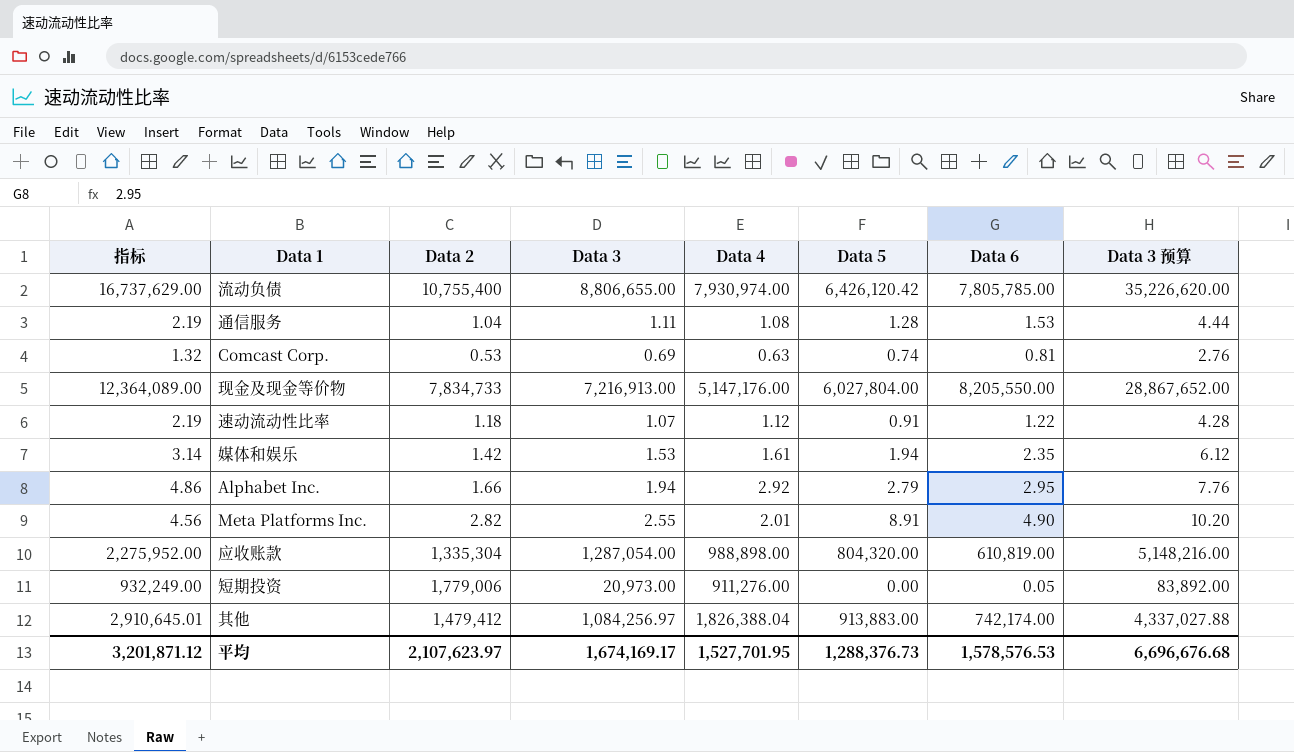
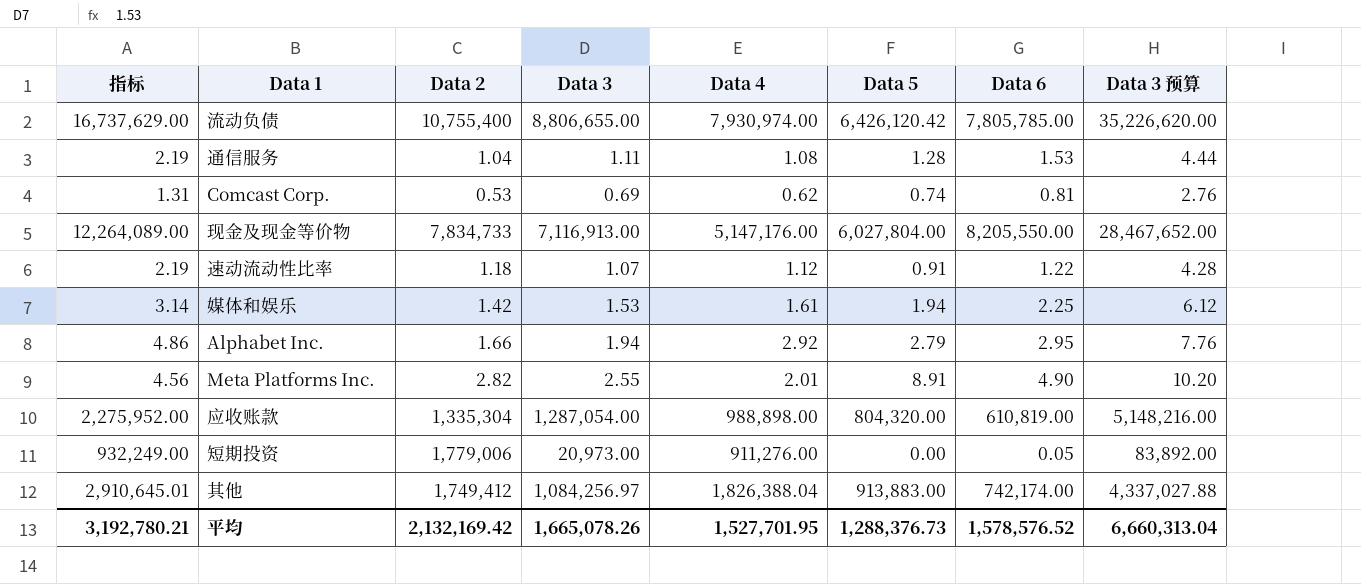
Comcast Corp. | 指标: 1.32 -> 1.31
Comcast Corp. | Data 4: 0.63 -> 0.62
现金及现金等价物 | 指标: 12,364,089.00 -> 12,264,089.00
现金及现金等价物 | Data 3: 7,216,913.00 -> 7,116,913.00
现金及现金等价物 | Data 3 预算: 28,867,652.00 -> 28,467,652.00
媒体和娱乐 | Data 6: 2.35 -> 2.25
其他 | Data 2: 1,479,412 -> 1,749,412
平均 | 指标: 3,201,871.12 -> 3,192,780.21
平均 | Data 2: 2,107,623.97 -> 2,132,169.42
平均 | Data 3: 1,674,169.17 -> 1,665,078.26
平均 | Data 6: 1,578,576.53 -> 1,578,576.52
平均 | Data 3 预算: 6,696,676.68 -> 6,660,313.04

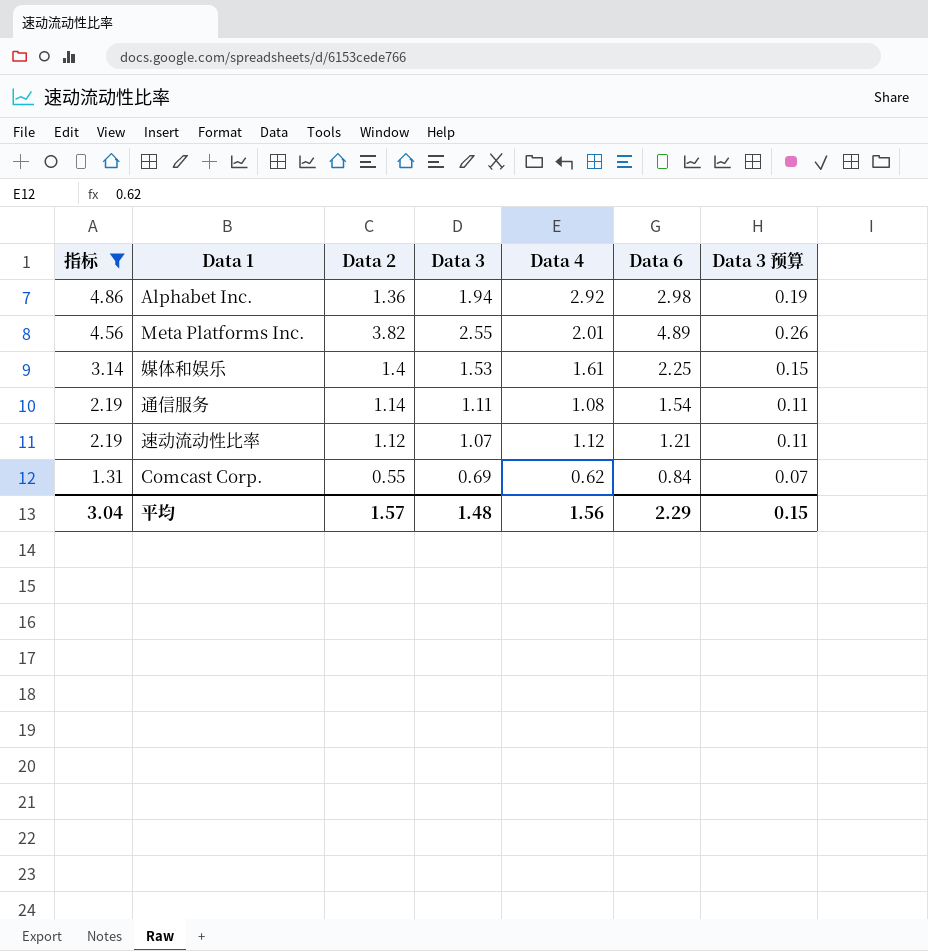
filter: none -> 指标 <= 4.86
row order: none -> 指标 descending
column Data 5 | position: 6 -> none
column Data 3 预算 | formula: [Data 3] * 4 -> [Data 3] * 0.1
Alphabet Inc. | Data 2: 1.66 -> 1.36
Alphabet Inc. | Data 6: 2.95 -> 2.98
Meta Platforms Inc. | Data 2: 2.82 -> 3.82
Meta Platforms Inc. | Data 6: 4.90 -> 4.89
媒体和娱乐 | Data 2: 1.42 -> 1.4
通信服务 | Data 2: 1.04 -> 1.14
通信服务 | Data 6: 1.53 -> 1.54
速动流动性比率 | Data 2: 1.18 -> 1.12
速动流动性比率 | Data 6: 1.22 -> 1.21
Comcast Corp. | Data 2: 0.53 -> 0.55
Comcast Corp. | Data 6: 0.81 -> 0.84
平均 | 指标: 3,192,780.21 -> 3.04
平均 | Data 2: 2,132,169.42 -> 1.57
平均 | Data 3: 1,665,078.26 -> 1.48
平均 | Data 4: 1,527,701.95 -> 1.56
平均 | Data 6: 1,578,576.52 -> 2.29
平均 | Data 3 预算: 6,660,313.04 -> 0.15

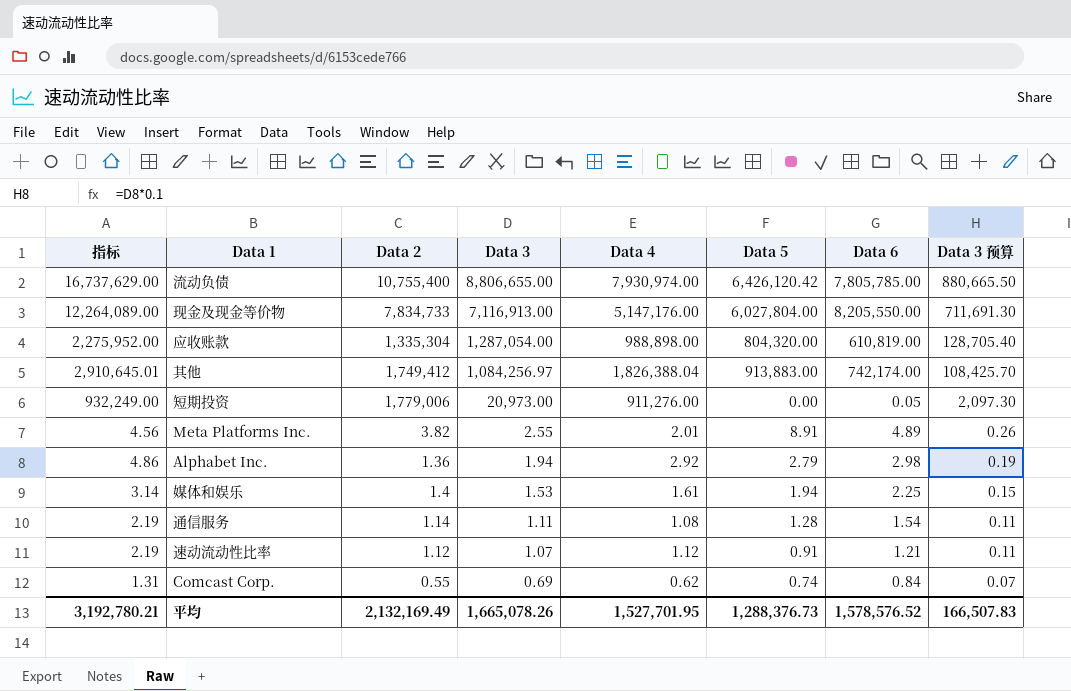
filter: 指标 <= 4.86 -> none
row order: 指标 descending -> Data 3 descending
column Data 5 | position: none -> 6
平均 | 指标: 3.04 -> 3,192,780.21
平均 | Data 2: 1.57 -> 2,132,169.49
平均 | Data 3: 1.48 -> 1,665,078.26
平均 | Data 4: 1.56 -> 1,527,701.95
平均 | Data 6: 2.29 -> 1,578,576.52
平均 | Data 3 预算: 0.15 -> 166,507.83

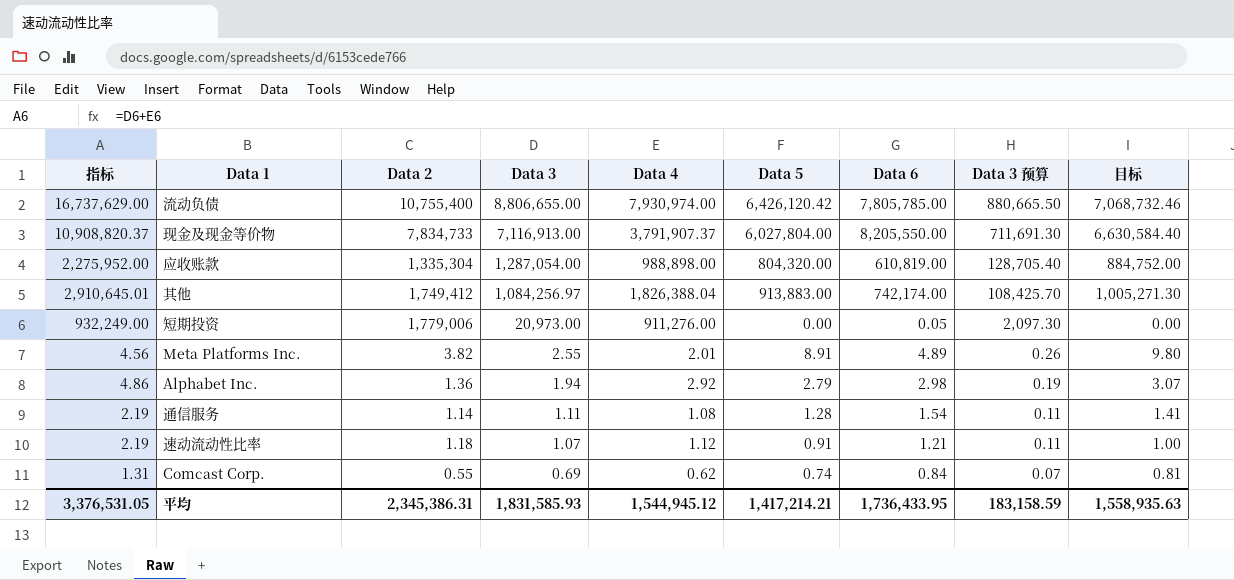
column 目标 | formula: none -> [Data 5] * 1.1
row 媒体和娱乐: 3.14 | 1.4 | 1.53 | 1.61 | 1.94 | 2.25 | 0.15 -> none
现金及现金等价物 | 指标: 12,264,089.00 -> 10,908,820.37
现金及现金等价物 | Data 4: 5,147,176.00 -> 3,791,907.37
速动流动性比率 | Data 2: 1.12 -> 1.18
平均 | 指标: 3,192,780.21 -> 3,376,531.05
平均 | Data 2: 2,132,169.49 -> 2,345,386.31
平均 | Data 3: 1,665,078.26 -> 1,831,585.93
平均 | Data 4: 1,527,701.95 -> 1,544,945.12
平均 | Data 5: 1,288,376.73 -> 1,417,214.21
平均 | Data 6: 1,578,576.52 -> 1,736,433.95
平均 | Data 3 预算: 166,507.83 -> 183,158.59

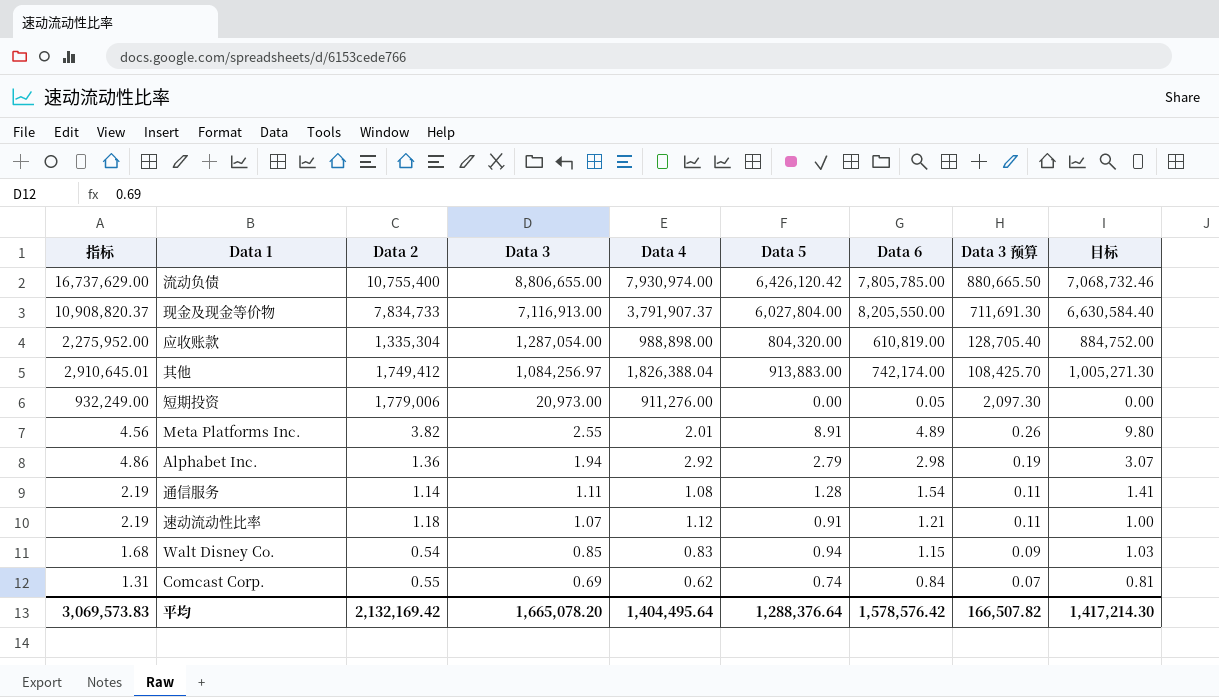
row Walt Disney Co.: none -> 1.68 | 0.54 | 0.85 | 0.83 | 0.94 | 1.15 | 0.09 | 1.03
平均 | 指标: 3,376,531.05 -> 3,069,573.83
平均 | Data 2: 2,345,386.31 -> 2,132,169.42
平均 | Data 3: 1,831,585.93 -> 1,665,078.20
平均 | Data 4: 1,544,945.12 -> 1,404,495.64
平均 | Data 5: 1,417,214.21 -> 1,288,376.64
平均 | Data 6: 1,736,433.95 -> 1,578,576.42
平均 | Data 3 预算: 183,158.59 -> 166,507.82
平均 | 目标: 1,558,935.63 -> 1,417,214.30

